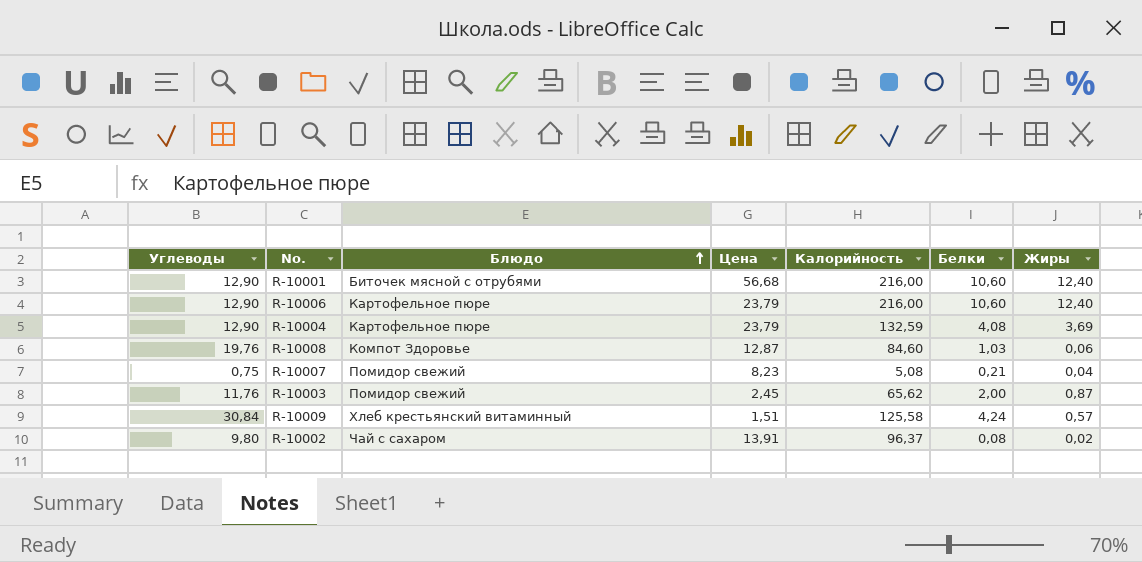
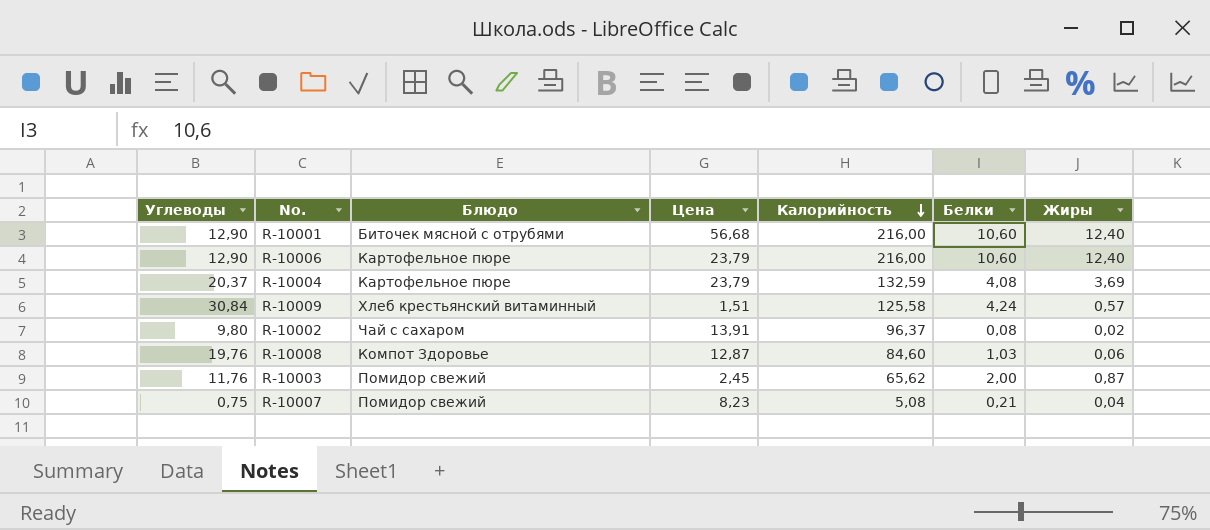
row order: Блюдо ascending -> Калорийность descending
R-10004 | Углеводы: 12,90 -> 20,37

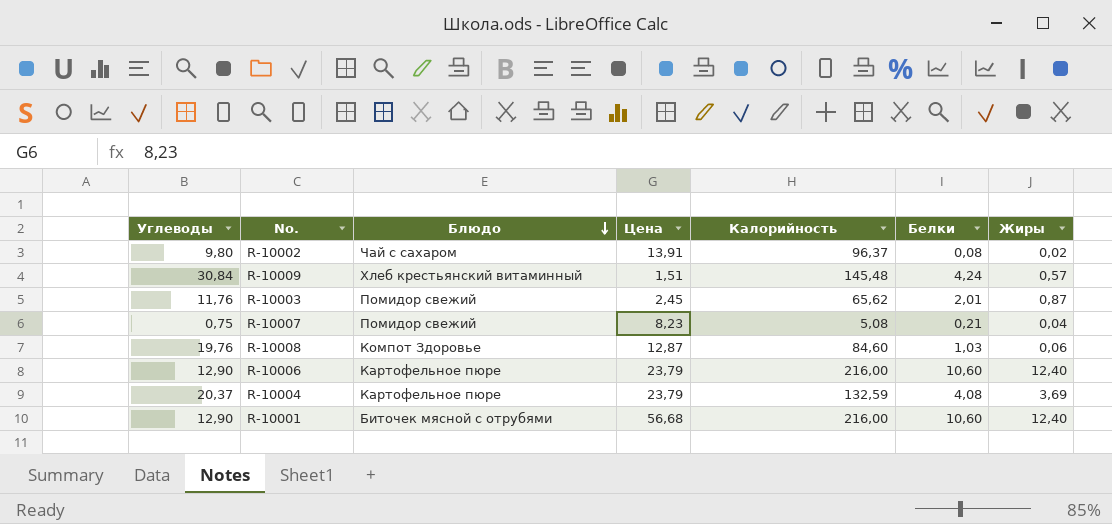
row order: Калорийность descending -> Блюдо descending
R-10009 | Калорийность: 125,58 -> 145,48
R-10003 | Белки: 2,00 -> 2,01

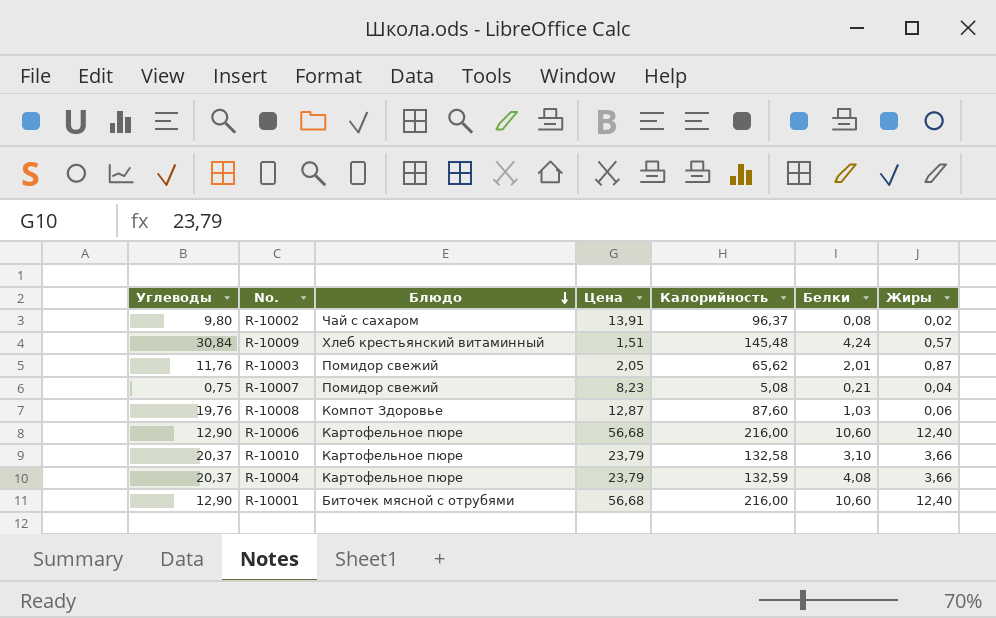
R-10003 | Цена: 2,45 -> 2,05
R-10008 | Калорийность: 84,60 -> 87,60
R-10006 | Цена: 23,79 -> 56,68
row R-10010: none -> 20,37 | Картофельное пюре | 23,79 | 132,58 | 3,10 | 3,66
R-10004 | Жиры: 3,69 -> 3,66

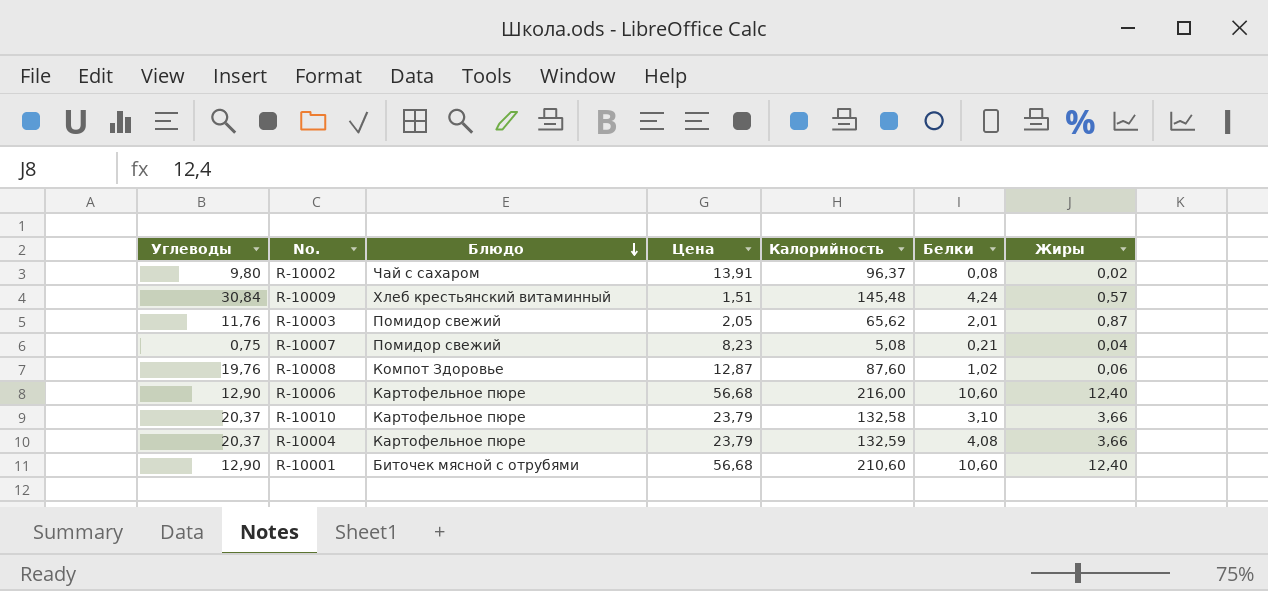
R-10008 | Белки: 1,03 -> 1,02
R-10001 | Калорийность: 216,00 -> 210,60

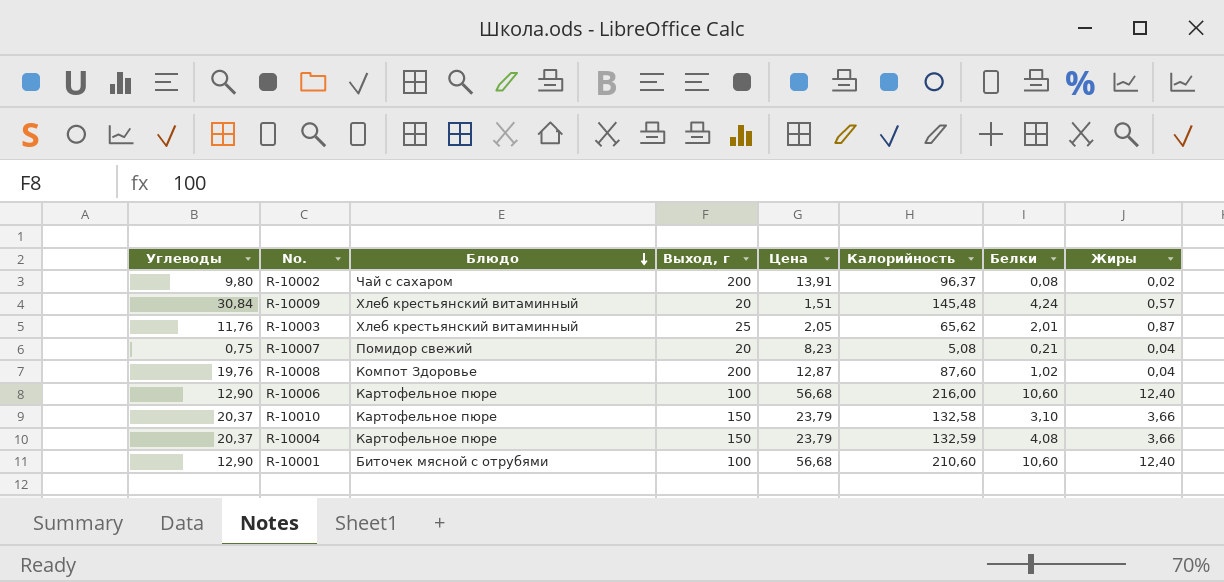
column Выход, г | position: none -> 4
R-10003 | Блюдо: Помидор свежий -> Хлеб крестьянский витаминный
R-10008 | Жиры: 0,06 -> 0,04

